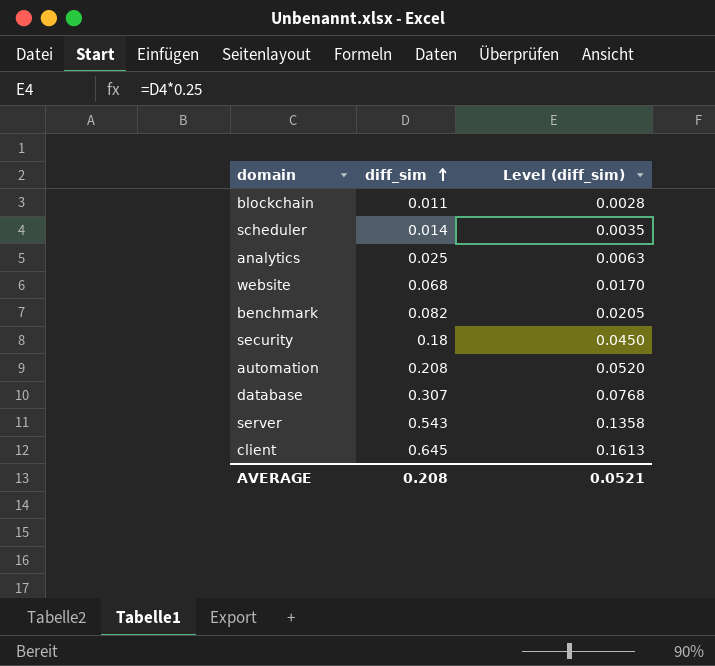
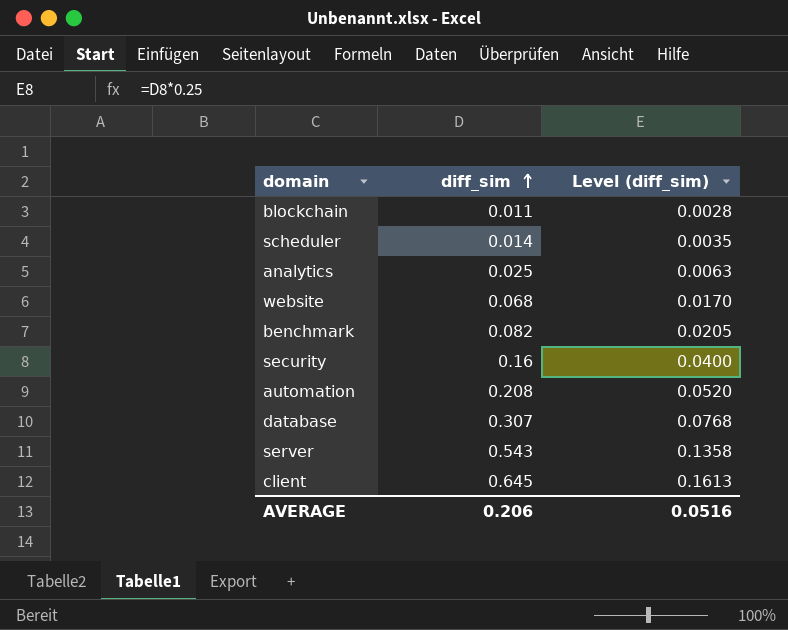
security | diff_sim: 0.18 -> 0.16
security | Level (diff_sim): 0.0450 -> 0.0400
AVERAGE | diff_sim: 0.208 -> 0.206
AVERAGE | Level (diff_sim): 0.0521 -> 0.0516

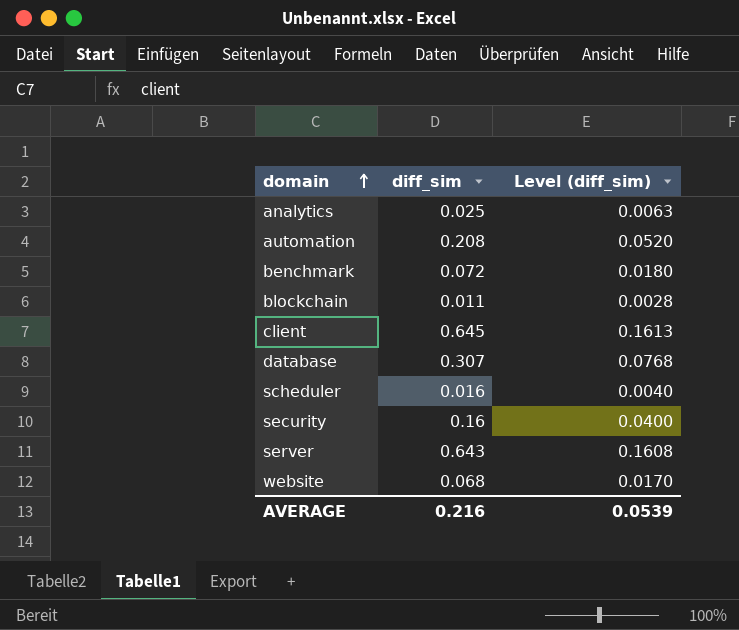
row order: diff_sim ascending -> domain ascending
benchmark | diff_sim: 0.082 -> 0.072
benchmark | Level (diff_sim): 0.0205 -> 0.0180
scheduler | diff_sim: 0.014 -> 0.016
scheduler | Level (diff_sim): 0.0035 -> 0.0040
server | diff_sim: 0.543 -> 0.643
server | Level (diff_sim): 0.1358 -> 0.1608
AVERAGE | diff_sim: 0.206 -> 0.216
AVERAGE | Level (diff_sim): 0.0516 -> 0.0539

